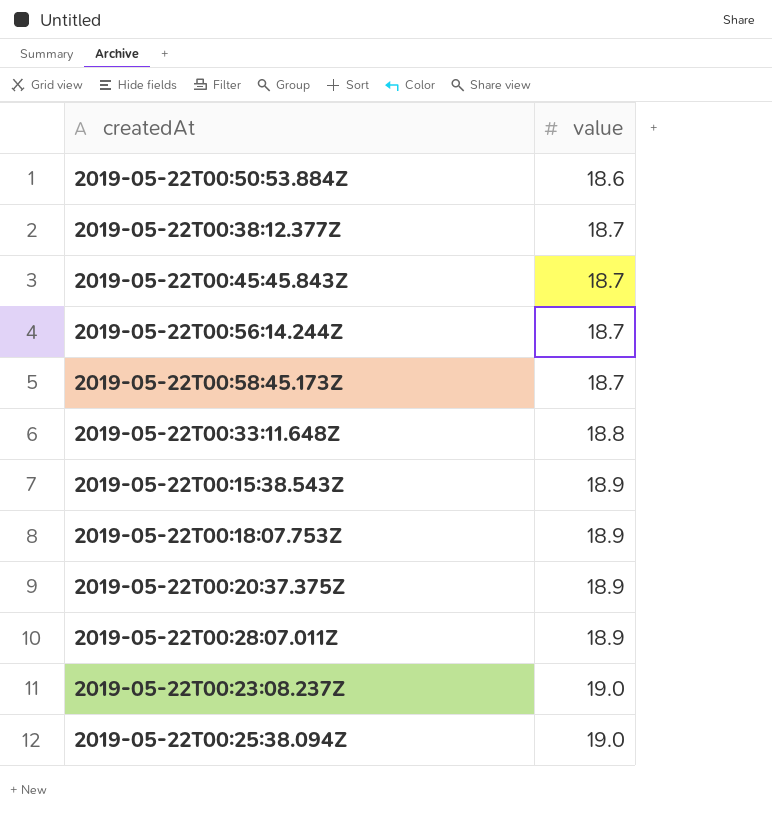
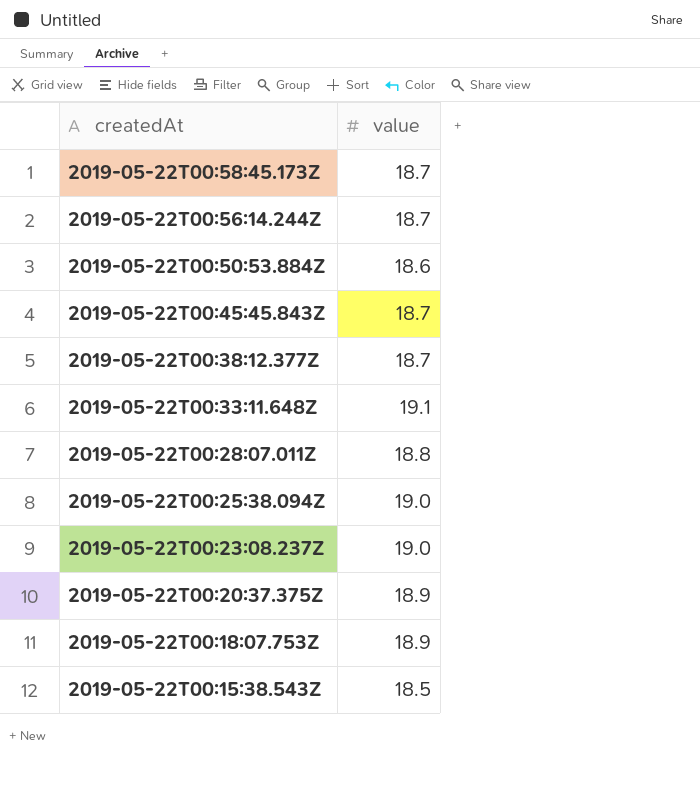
row order: value ascending -> createdAt descending
2019-05-22T00:33:11.648Z | value: 18.8 -> 19.1
2019-05-22T00:28:07.011Z | value: 18.9 -> 18.8
2019-05-22T00:15:38.543Z | value: 18.9 -> 18.5

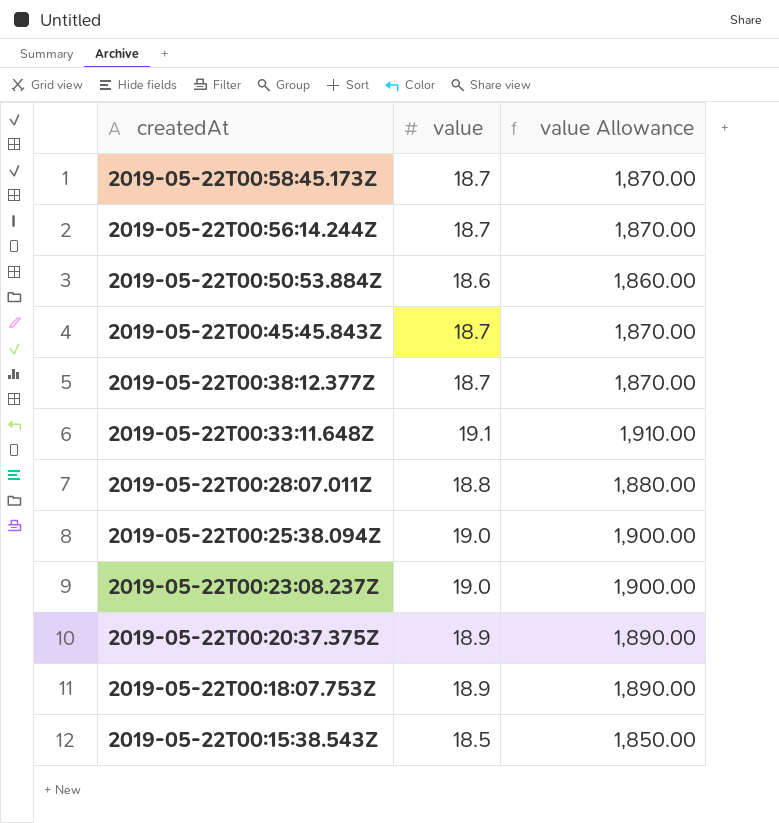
column value Allowance | formula: none -> [value] * 100

